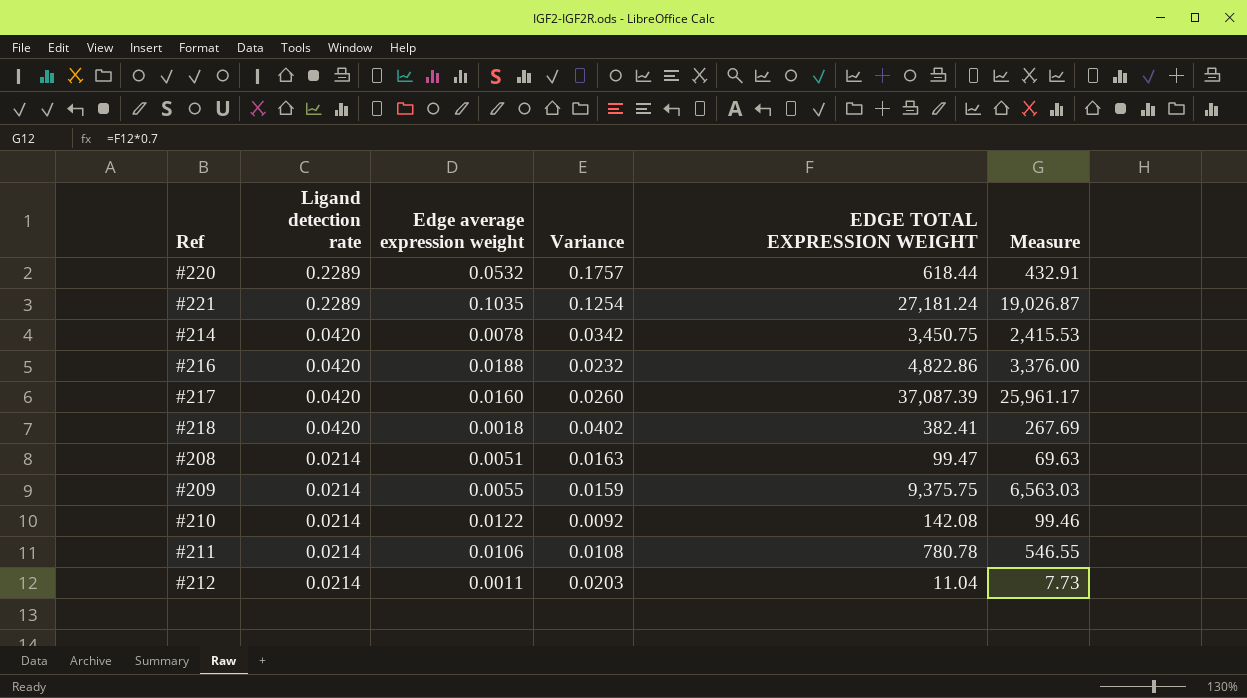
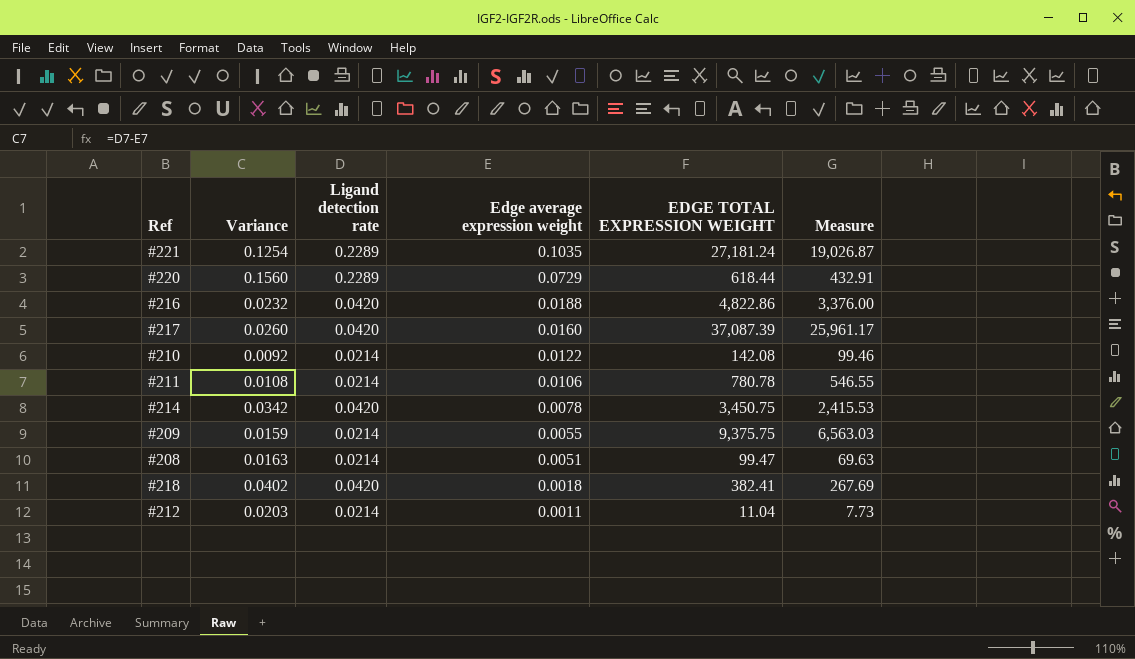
row order: Ligand detection rate descending -> Edge average expression weight descending
column Variance | position: 4 -> 2
#220 | Variance: 0.1757 -> 0.1560
#220 | Edge average expression weight: 0.0532 -> 0.0729

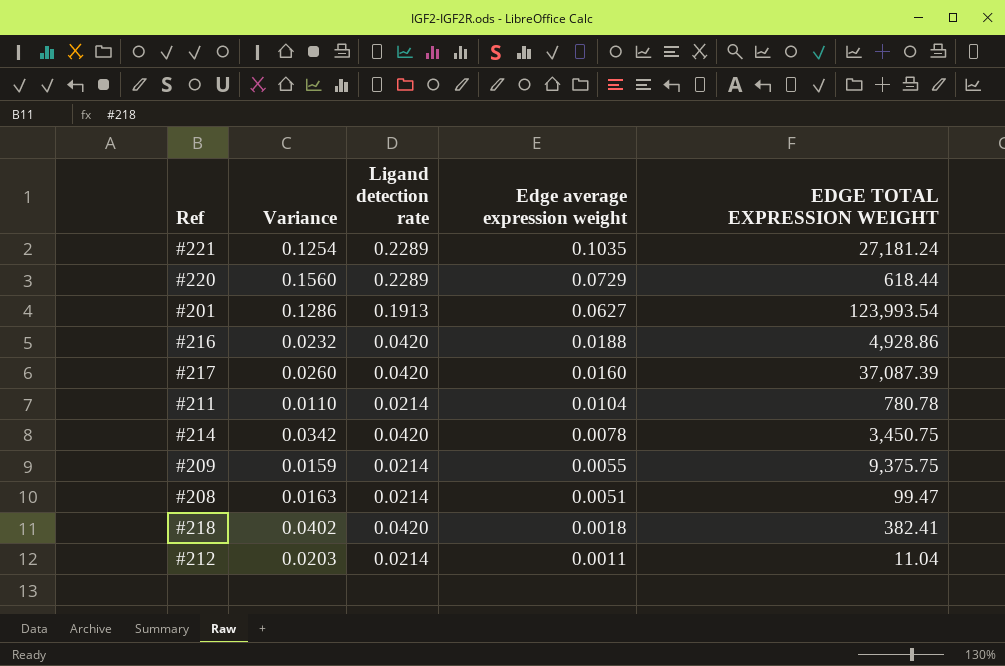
column Measure | formula: [EDGE TOTAL EXPRESSION WEIGHT] * 0.7 -> none
row #210: 0.0092 | 0.0214 | 0.0122 | 142.08 | 99.46 -> none
row #201: none -> 0.1286 | 0.1913 | 0.0627 | 123,993.54
#216 | EDGE TOTAL EXPRESSION WEIGHT: 4,822.86 -> 4,928.86
#211 | Variance: 0.0108 -> 0.0110
#211 | Edge average expression weight: 0.0106 -> 0.0104

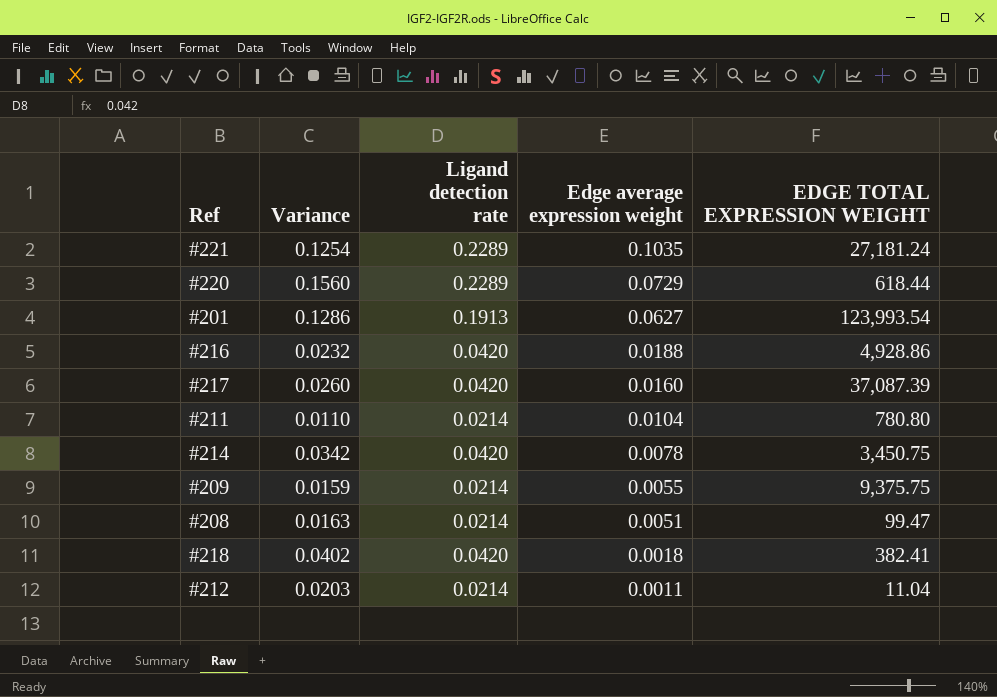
#211 | EDGE TOTAL EXPRESSION WEIGHT: 780.78 -> 780.80

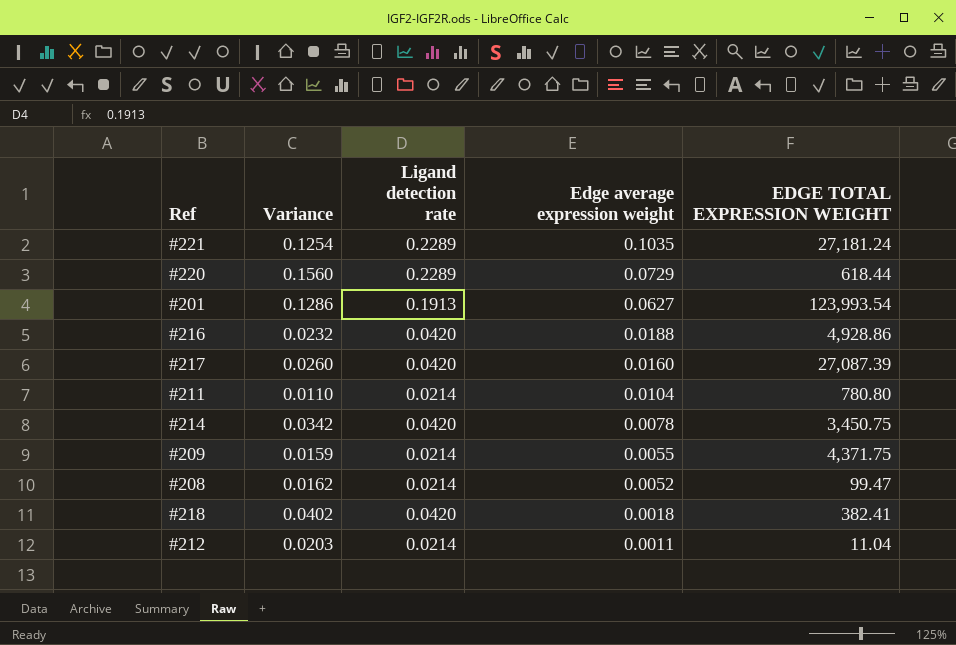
#217 | EDGE TOTAL EXPRESSION WEIGHT: 37,087.39 -> 27,087.39
#209 | EDGE TOTAL EXPRESSION WEIGHT: 9,375.75 -> 4,371.75
#208 | Variance: 0.0163 -> 0.0162
#208 | Edge average expression weight: 0.0051 -> 0.0052

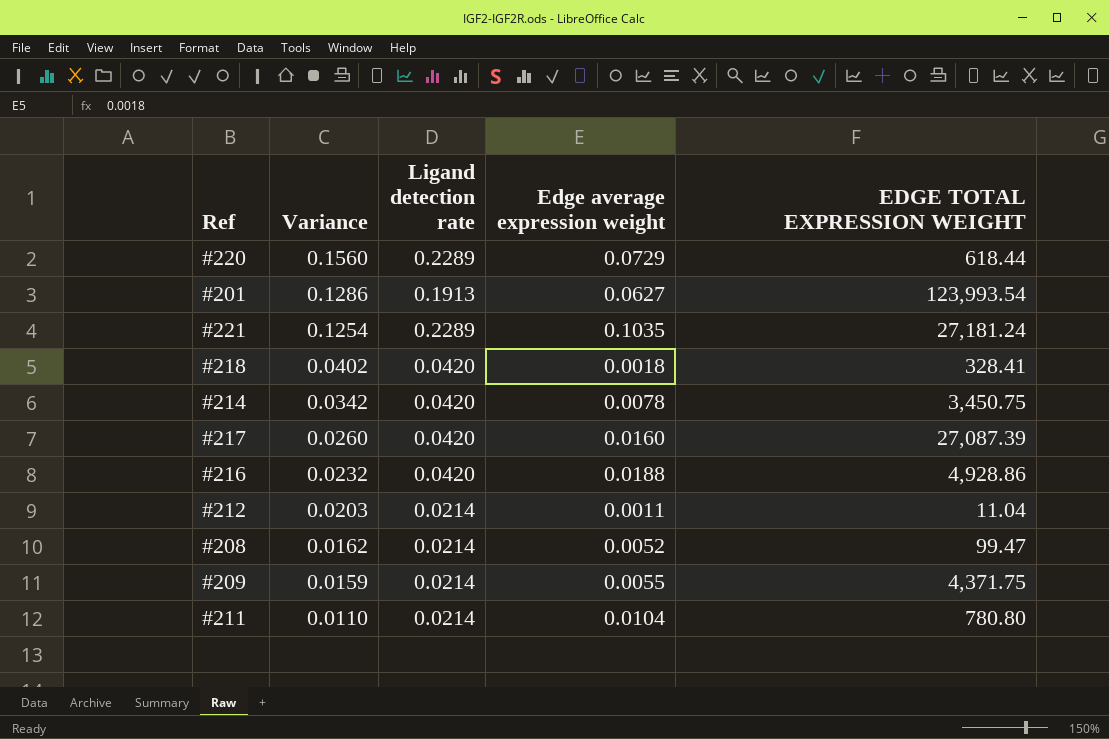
row order: Edge average expression weight descending -> Variance descending
#218 | EDGE TOTAL EXPRESSION WEIGHT: 382.41 -> 328.41

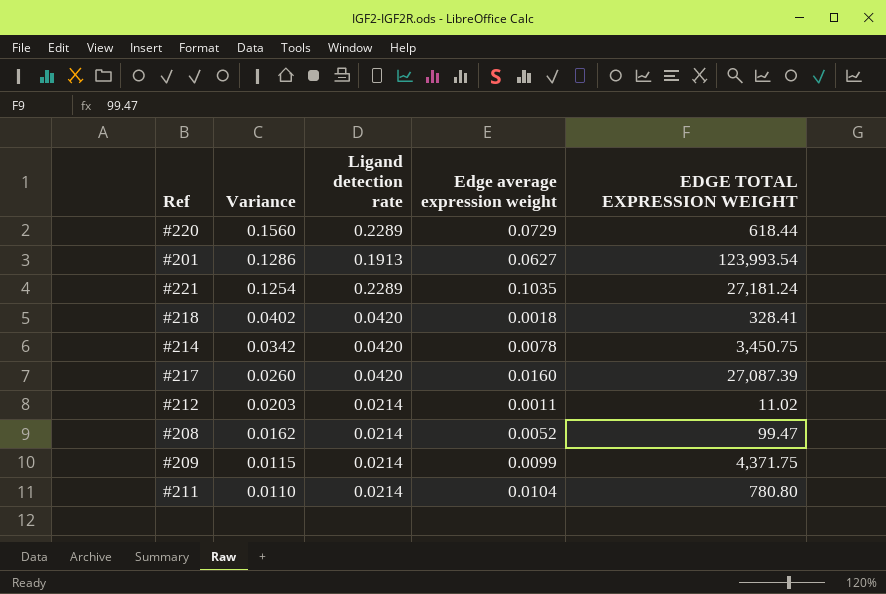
row #216: 0.0232 | 0.0420 | 0.0188 | 4,928.86 -> none
#212 | EDGE TOTAL EXPRESSION WEIGHT: 11.04 -> 11.02
#209 | Variance: 0.0159 -> 0.0115
#209 | Edge average expression weight: 0.0055 -> 0.0099

